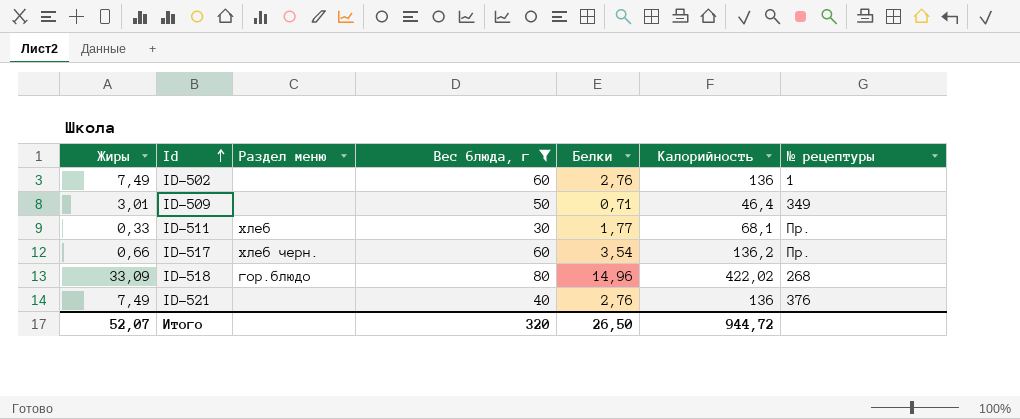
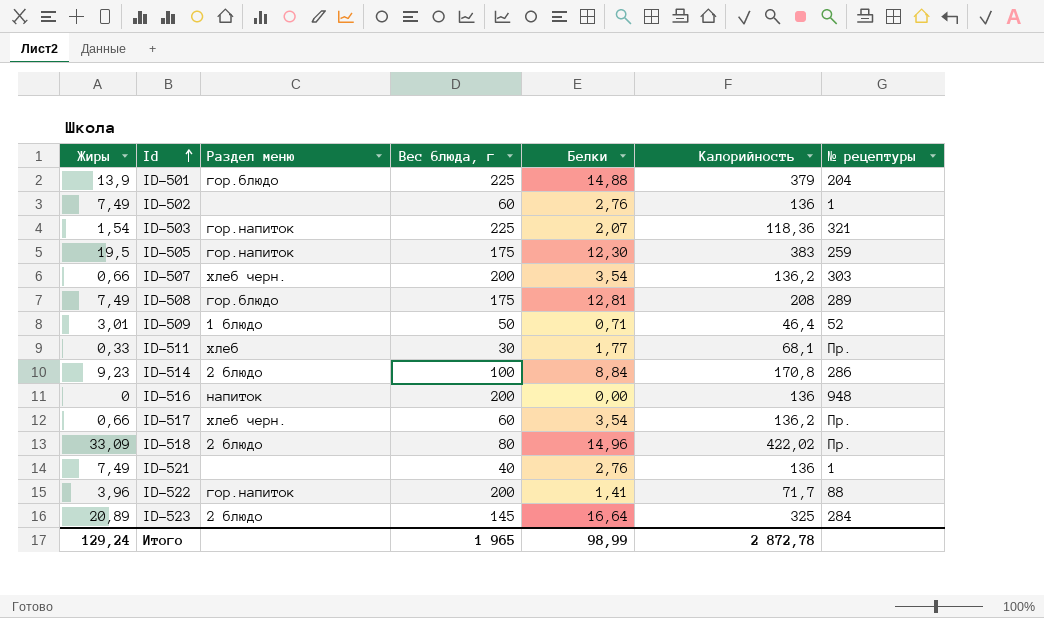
filter: Вес блюда, г <= 80 -> none
ID-509 | Раздел меню: none -> 1 блюдо
ID-509 | № рецептуры: 349 -> 52
ID-518 | Раздел меню: гор.блюдо -> 2 блюдо
ID-518 | № рецептуры: 268 -> Пр.
ID-521 | № рецептуры: 376 -> 1
Итого | Жиры: 52,07 -> 129,24
Итого | Вес блюда, г: 320 -> 1 965
Итого | Белки: 26,50 -> 98,99
Итого | Калорийность: 944,72 -> 2 872,78

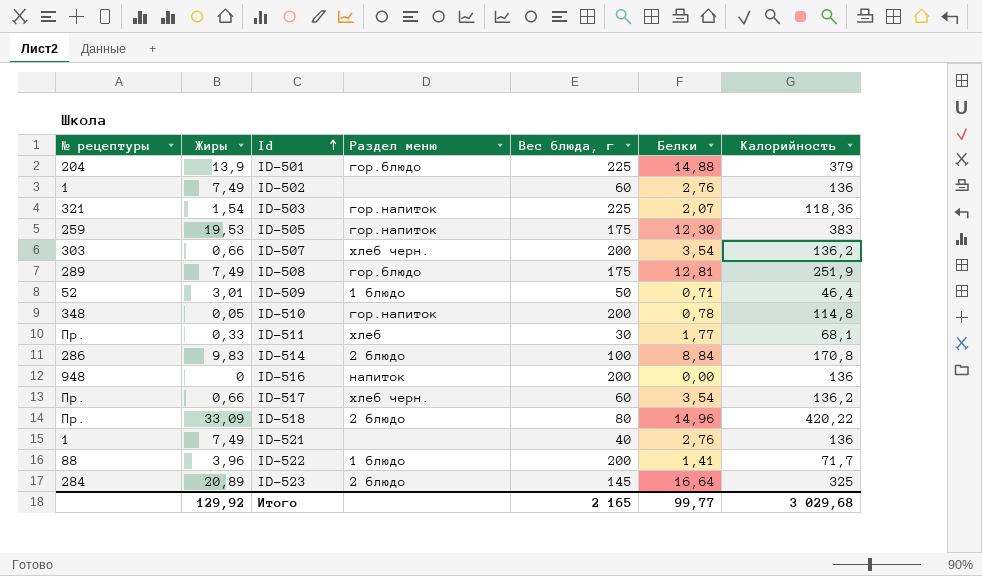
column № рецептуры | position: 7 -> 1
ID-505 | Жиры: 19,5 -> 19,53
ID-508 | Калорийность: 208 -> 251,9
row ID-510: none -> 348 | 0,05 | гор.напиток | 200 | 0,78 | 114,8
ID-514 | Жиры: 9,23 -> 9,83
ID-518 | Калорийность: 422,02 -> 420,22
ID-522 | Раздел меню: гор.напиток -> 1 блюдо
Итого | Жиры: 129,24 -> 129,92
Итого | Вес блюда, г: 1 965 -> 2 165
Итого | Белки: 98,99 -> 99,77
Итого | Калорийность: 2 872,78 -> 3 029,68

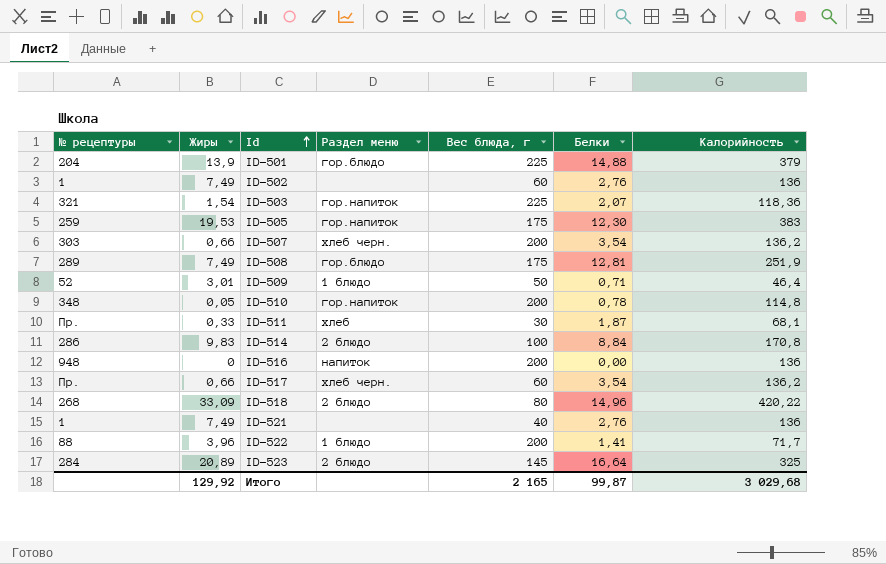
ID-511 | Белки: 1,77 -> 1,87
ID-518 | № рецептуры: Пр. -> 268
Итого | Белки: 99,77 -> 99,87

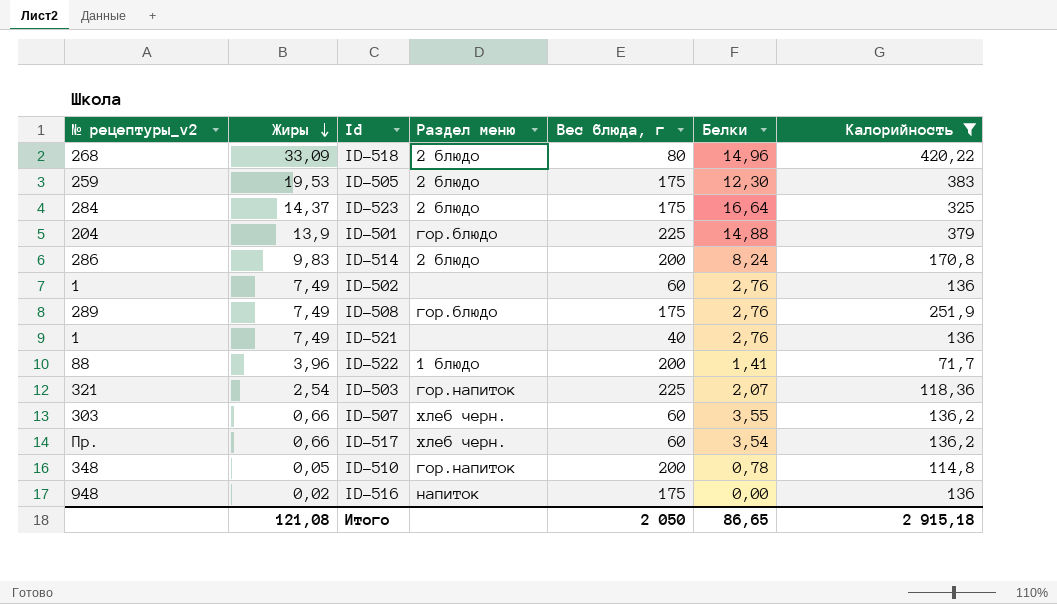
filter: none -> Калорийность >= 71,7
row order: Id ascending -> Жиры descending
column name: № рецептуры -> № рецептуры_v2
ID-505 | Раздел меню: гор.напиток -> 2 блюдо
ID-523 | Жиры: 20,89 -> 14,37
ID-523 | Вес блюда, г: 145 -> 175
ID-514 | Вес блюда, г: 100 -> 200
ID-514 | Белки: 8,84 -> 8,24
ID-508 | Белки: 12,81 -> 2,76
ID-503 | Жиры: 1,54 -> 2,54
ID-507 | Вес блюда, г: 200 -> 60
ID-507 | Белки: 3,54 -> 3,55
ID-516 | Жиры: 0 -> 0,02
ID-516 | Вес блюда, г: 200 -> 175
Итого | Жиры: 129,92 -> 121,08
Итого | Вес блюда, г: 2 165 -> 2 050
Итого | Белки: 99,87 -> 86,65
Итого | Калорийность: 3 029,68 -> 2 915,18

